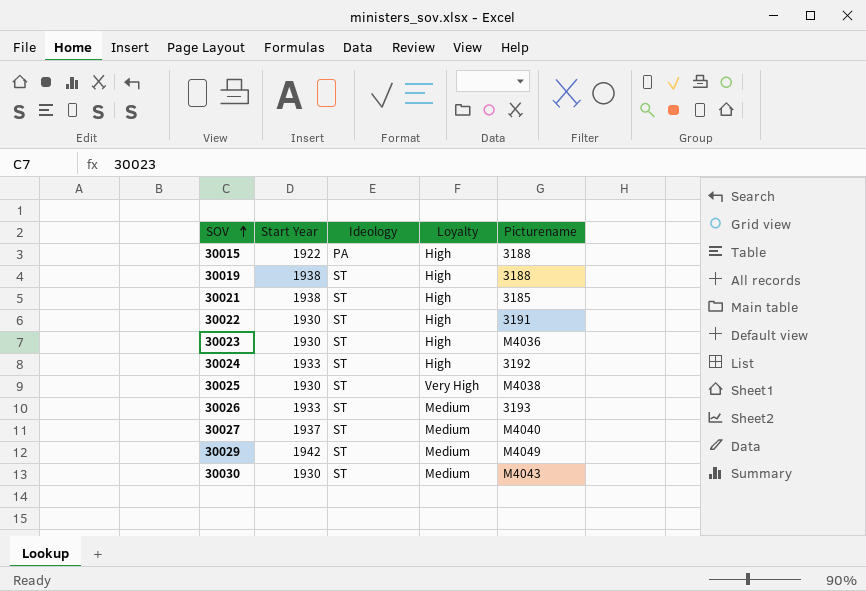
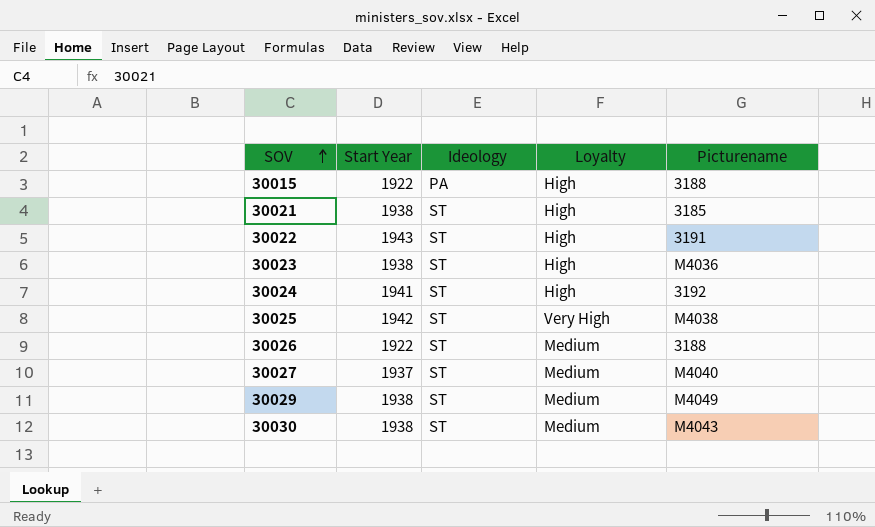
row 30019: 1938 | ST | High | 3188 -> none
30022 | Start Year: 1930 -> 1943
30023 | Start Year: 1930 -> 1938
30024 | Start Year: 1933 -> 1941
30025 | Start Year: 1930 -> 1942
30026 | Start Year: 1933 -> 1922
30026 | Picturename: 3193 -> 3188
30029 | Start Year: 1942 -> 1938
30030 | Start Year: 1930 -> 1938

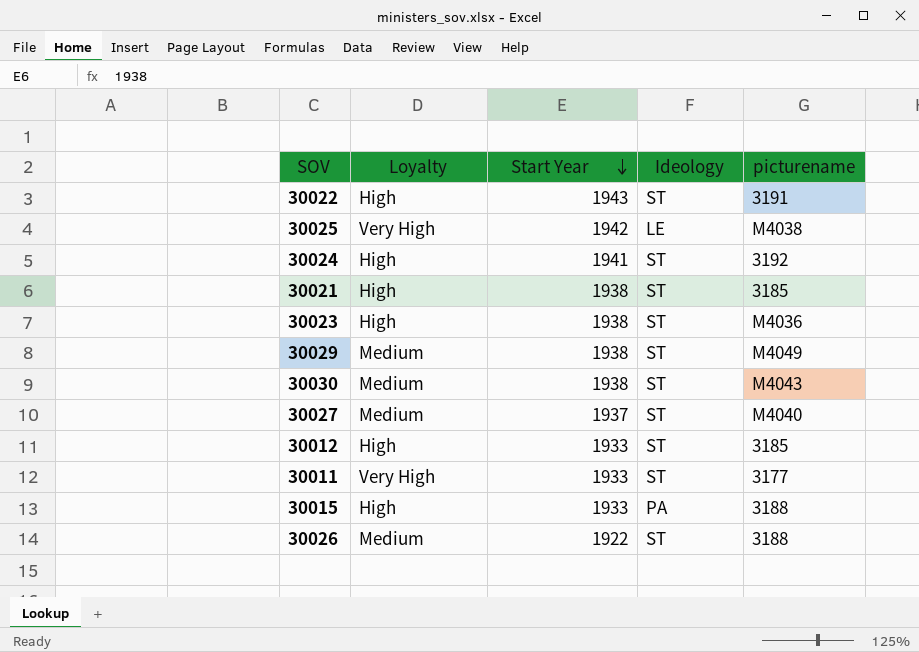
row order: SOV ascending -> Start Year descending
column Loyalty | position: 4 -> 2
column name: Picturename -> picturename
30025 | Ideology: ST -> LE
row 30012: none -> High | 1933 | ST | 3185
row 30011: none -> Very High | 1933 | ST | 3177
30015 | Start Year: 1922 -> 1933

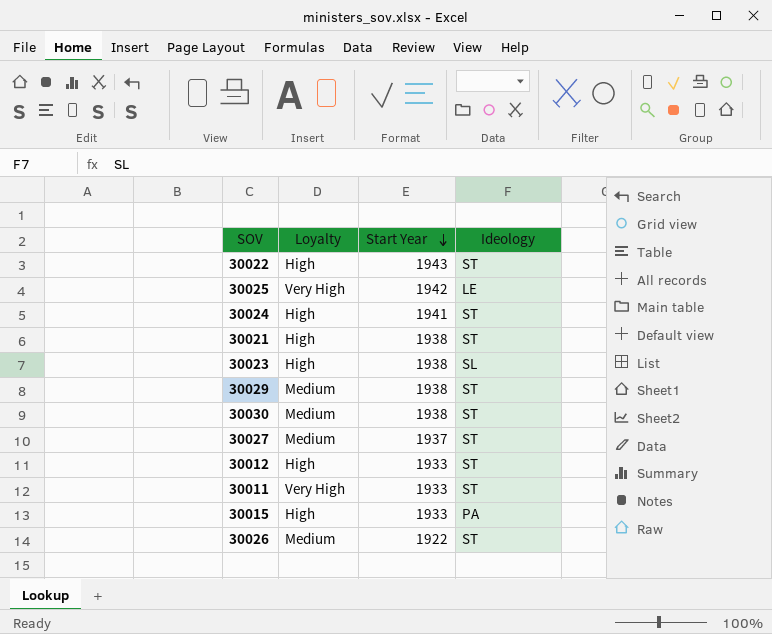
column picturename | position: 5 -> none
30023 | Ideology: ST -> SL

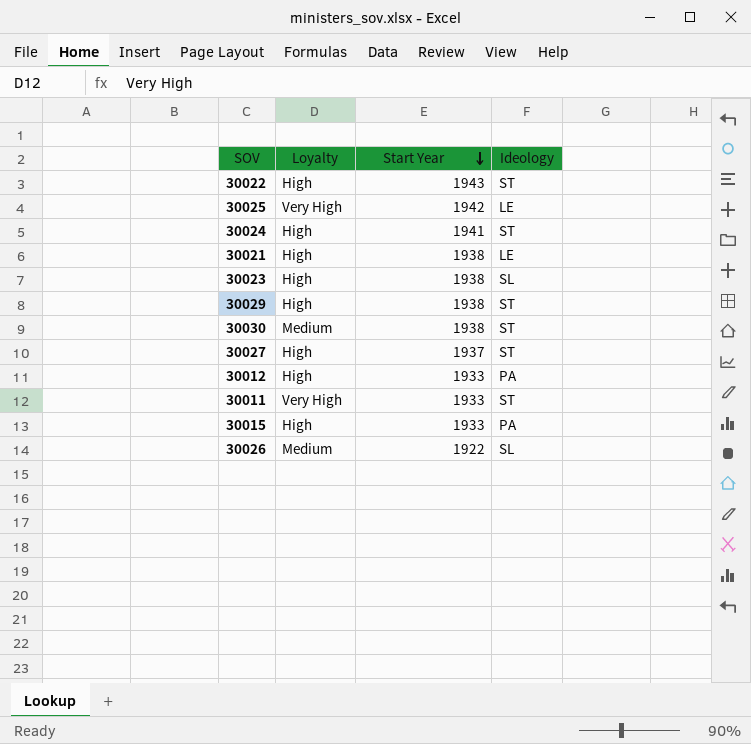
30021 | Ideology: ST -> LE
30029 | Loyalty: Medium -> High
30027 | Loyalty: Medium -> High
30012 | Ideology: ST -> PA
30026 | Ideology: ST -> SL

